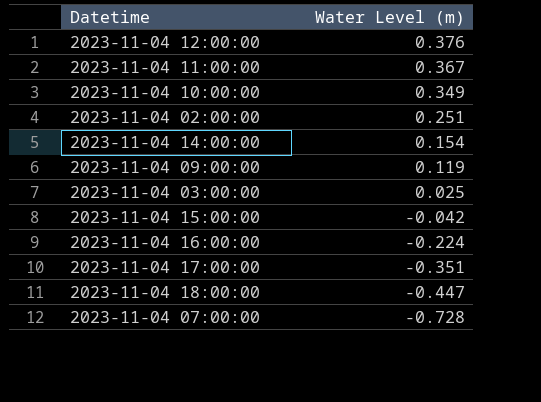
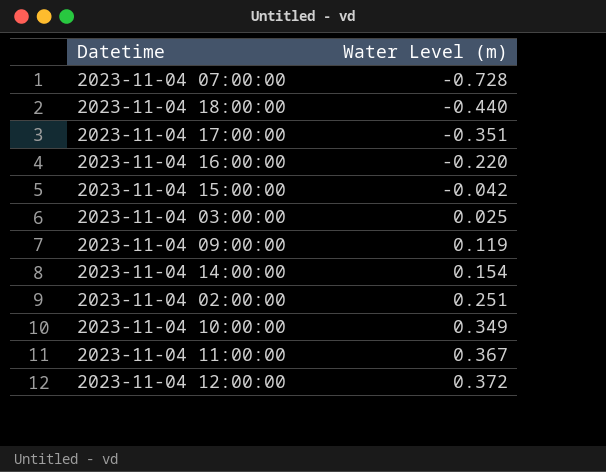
row order: Water Level (m) descending -> Water Level (m) ascending
2023-11-04 18:00:00 | Water Level (m): -0.447 -> -0.440
2023-11-04 16:00:00 | Water Level (m): -0.224 -> -0.220
2023-11-04 12:00:00 | Water Level (m): 0.376 -> 0.372

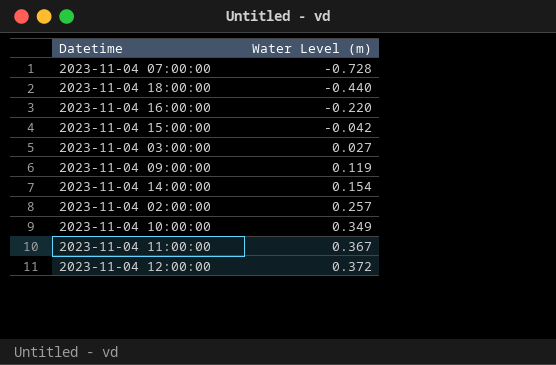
row 2023-11-04 17:00:00: -0.351 -> none
2023-11-04 03:00:00 | Water Level (m): 0.025 -> 0.027
2023-11-04 02:00:00 | Water Level (m): 0.251 -> 0.257

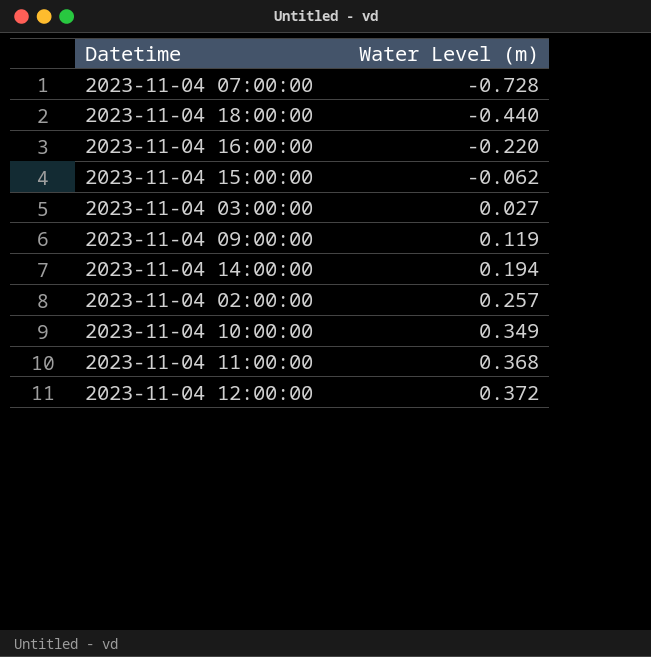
2023-11-04 15:00:00 | Water Level (m): -0.042 -> -0.062
2023-11-04 14:00:00 | Water Level (m): 0.154 -> 0.194
2023-11-04 11:00:00 | Water Level (m): 0.367 -> 0.368

